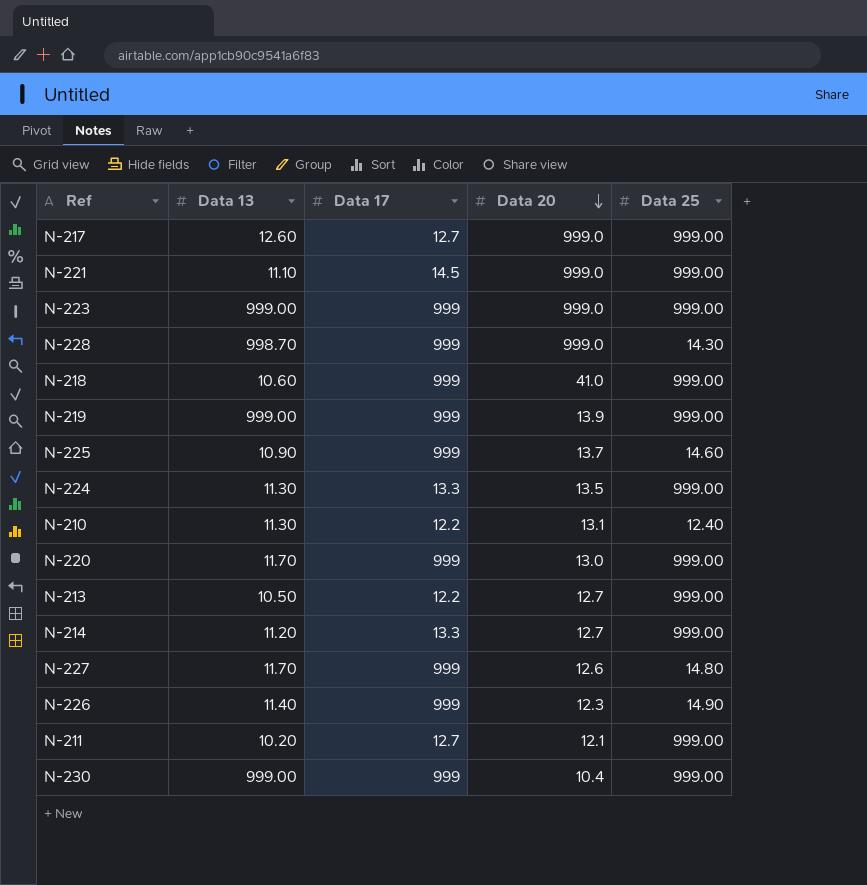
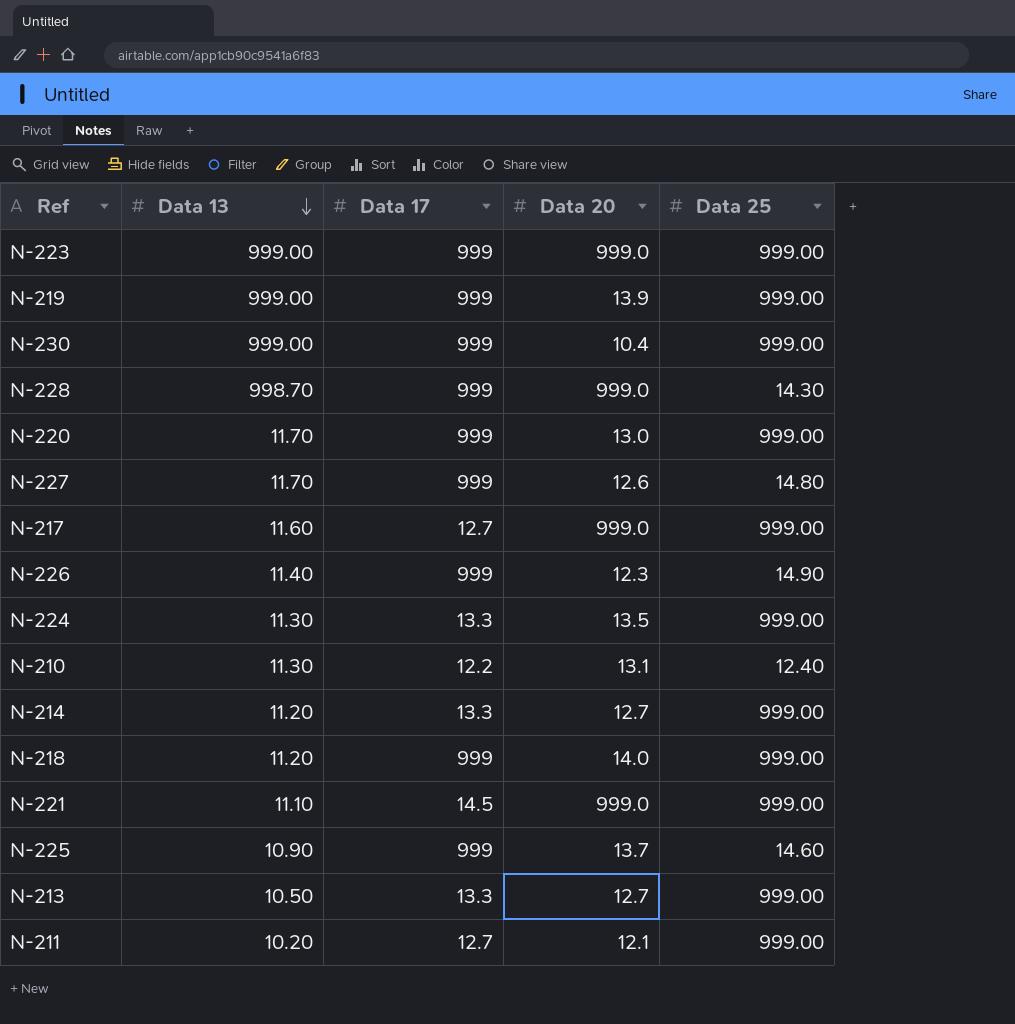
row order: Data 20 descending -> Data 13 descending
N-217 | Data 13: 12.60 -> 11.60
N-218 | Data 13: 10.60 -> 11.20
N-218 | Data 20: 41.0 -> 14.0
N-213 | Data 17: 12.2 -> 13.3

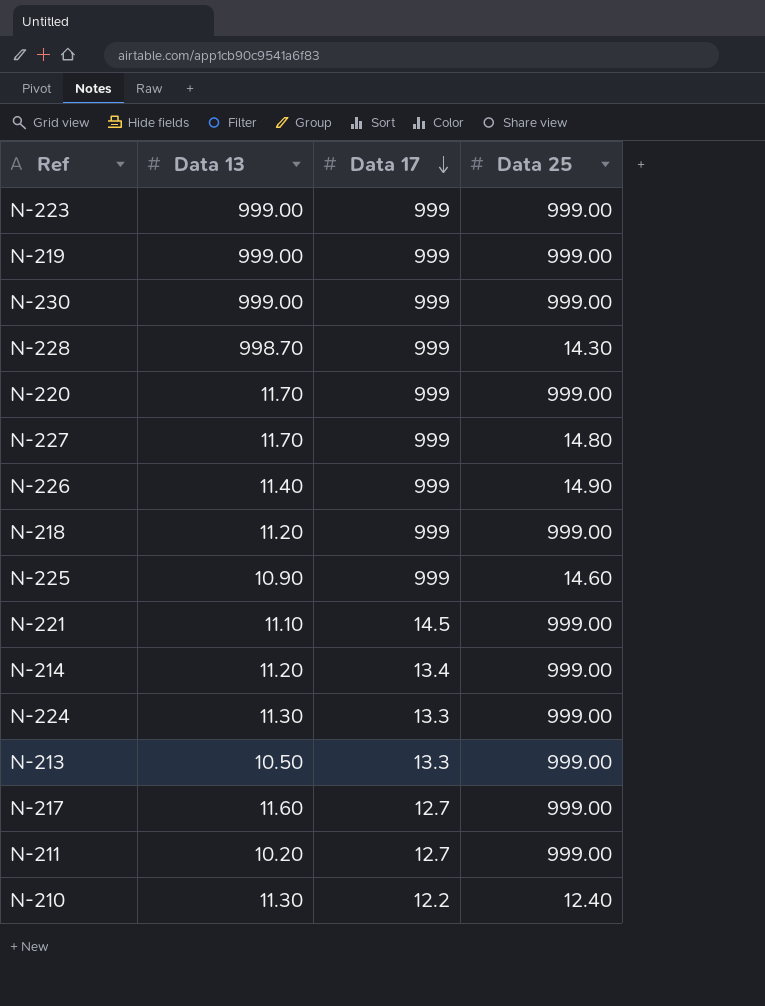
row order: Data 13 descending -> Data 17 descending
column Data 20 | position: 4 -> none
N-214 | Data 17: 13.3 -> 13.4

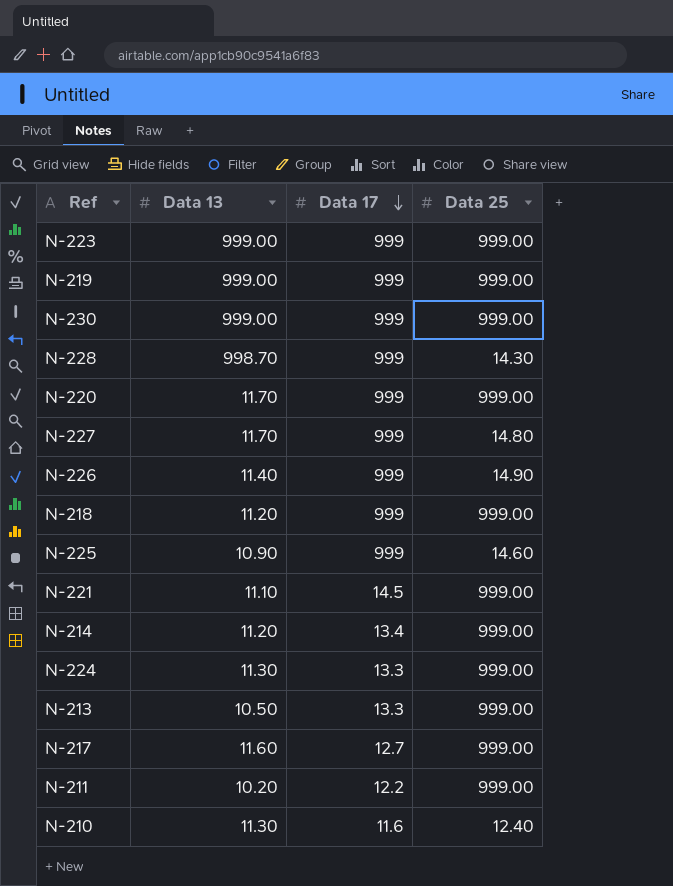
N-211 | Data 17: 12.7 -> 12.2
N-210 | Data 17: 12.2 -> 11.6

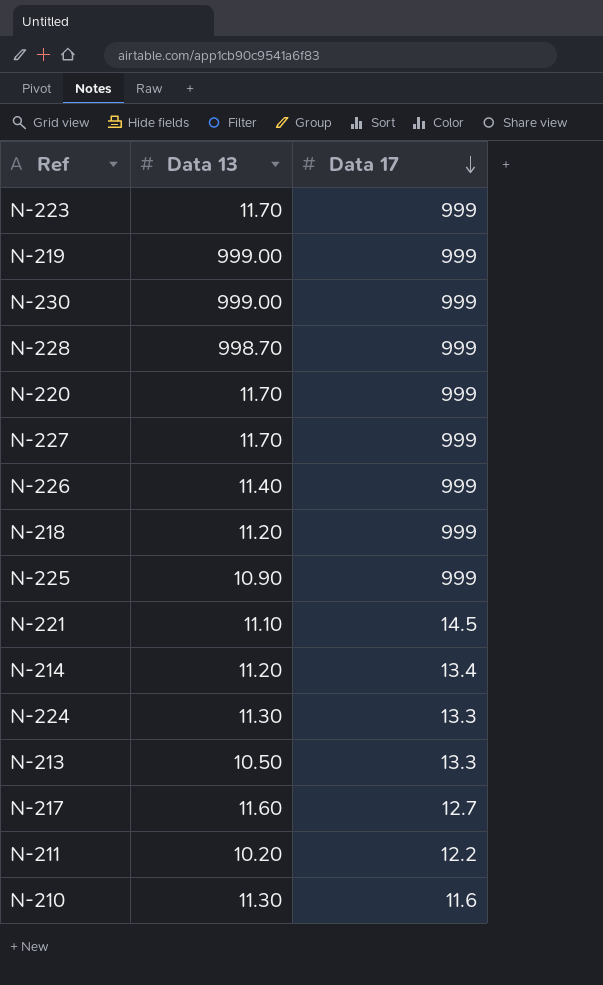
column Data 25 | position: 4 -> none
N-223 | Data 13: 999.00 -> 11.70

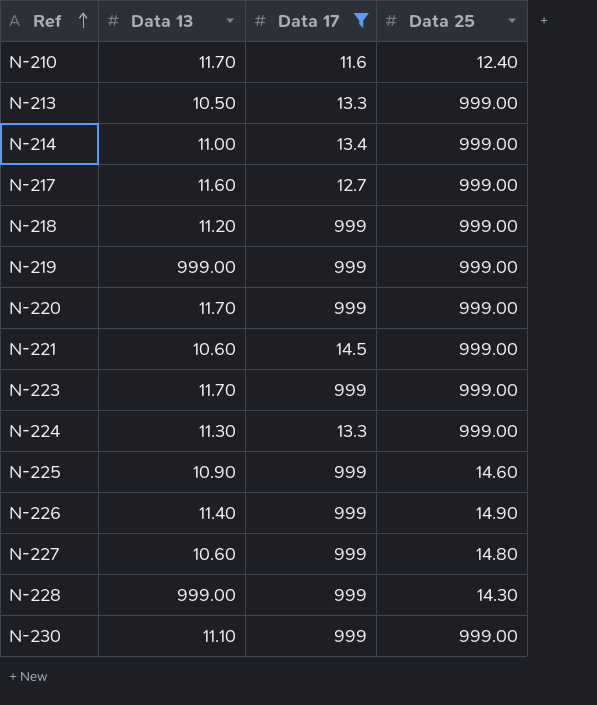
filter: none -> Data 17 != 12.2
row order: Data 17 descending -> Ref ascending
column Data 25 | position: none -> 4
N-210 | Data 13: 11.30 -> 11.70
N-214 | Data 13: 11.20 -> 11.00
N-221 | Data 13: 11.10 -> 10.60
N-227 | Data 13: 11.70 -> 10.60
N-228 | Data 13: 998.70 -> 999.00
N-230 | Data 13: 999.00 -> 11.10

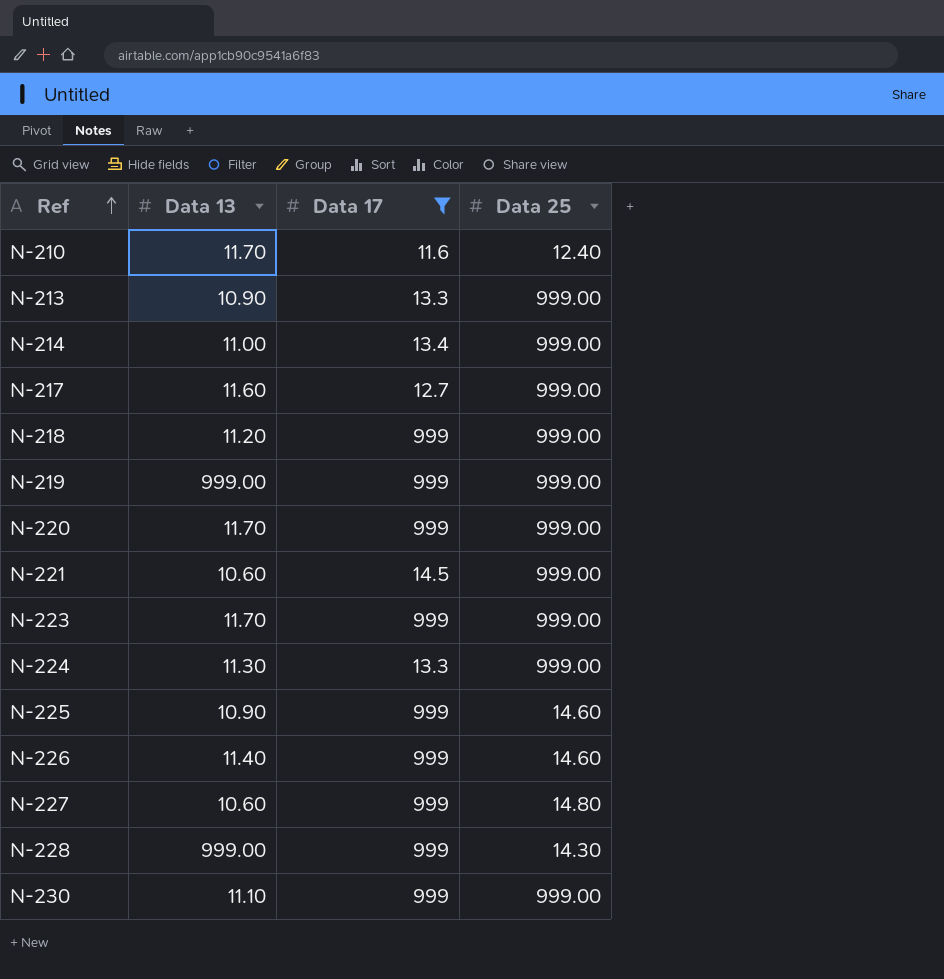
N-213 | Data 13: 10.50 -> 10.90
N-226 | Data 25: 14.90 -> 14.60

